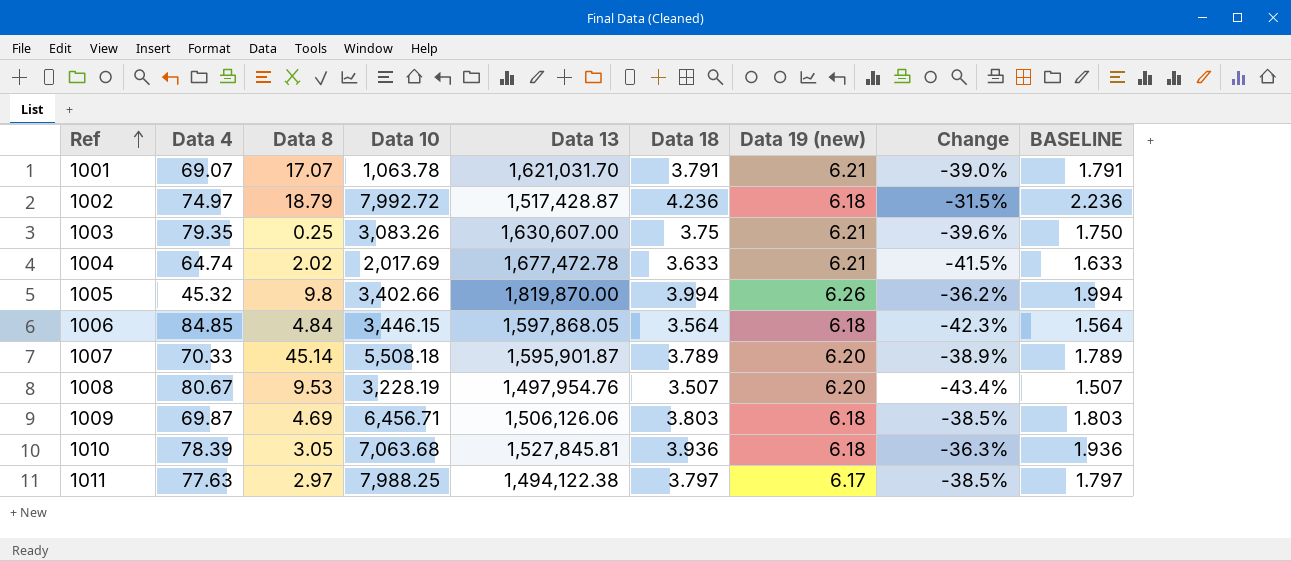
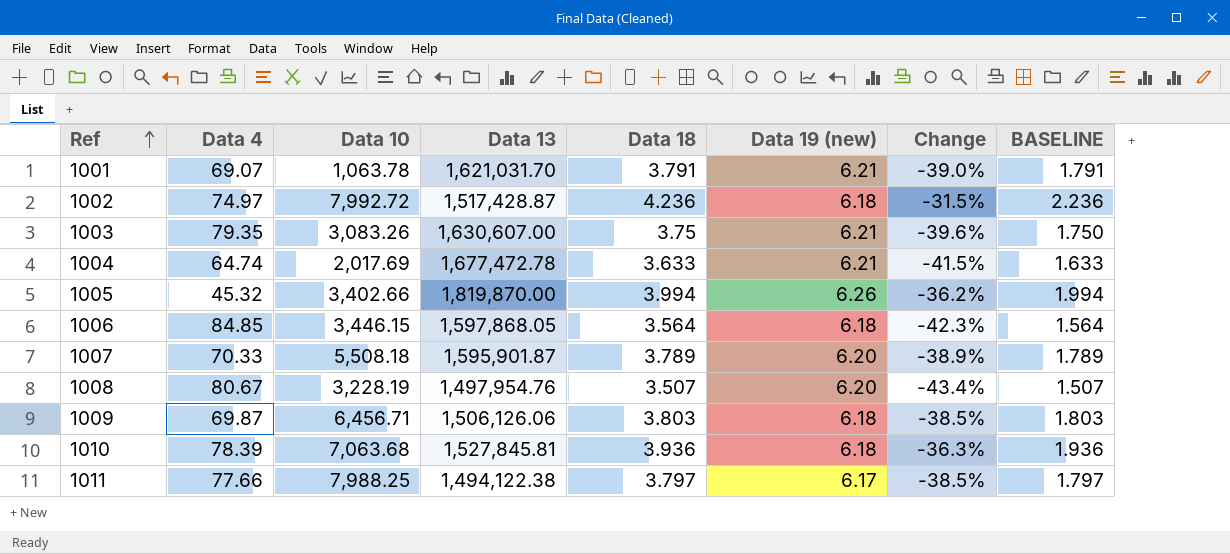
column Data 8 | position: 3 -> none
1011 | Data 4: 77.63 -> 77.66

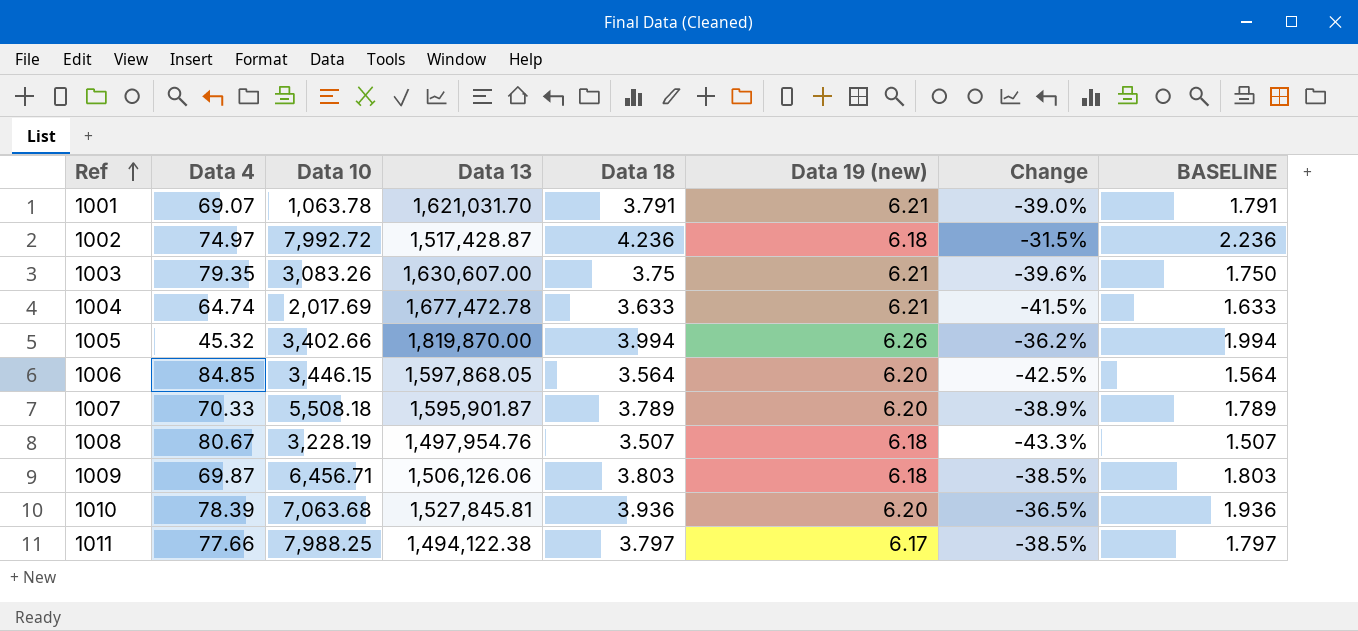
1006 | Data 19 (new): 6.18 -> 6.20
1006 | Change: -42.3% -> -42.5%
1008 | Data 19 (new): 6.20 -> 6.18
1008 | Change: -43.4% -> -43.3%
1010 | Data 19 (new): 6.18 -> 6.20
1010 | Change: -36.3% -> -36.5%

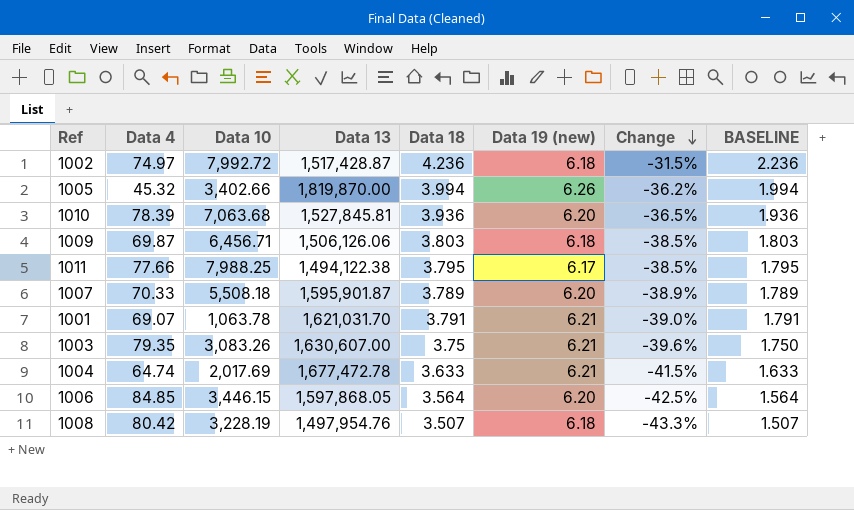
row order: Ref ascending -> Change descending
1011 | Data 18: 3.797 -> 3.795
1011 | BASELINE: 1.797 -> 1.795
1008 | Data 4: 80.67 -> 80.42

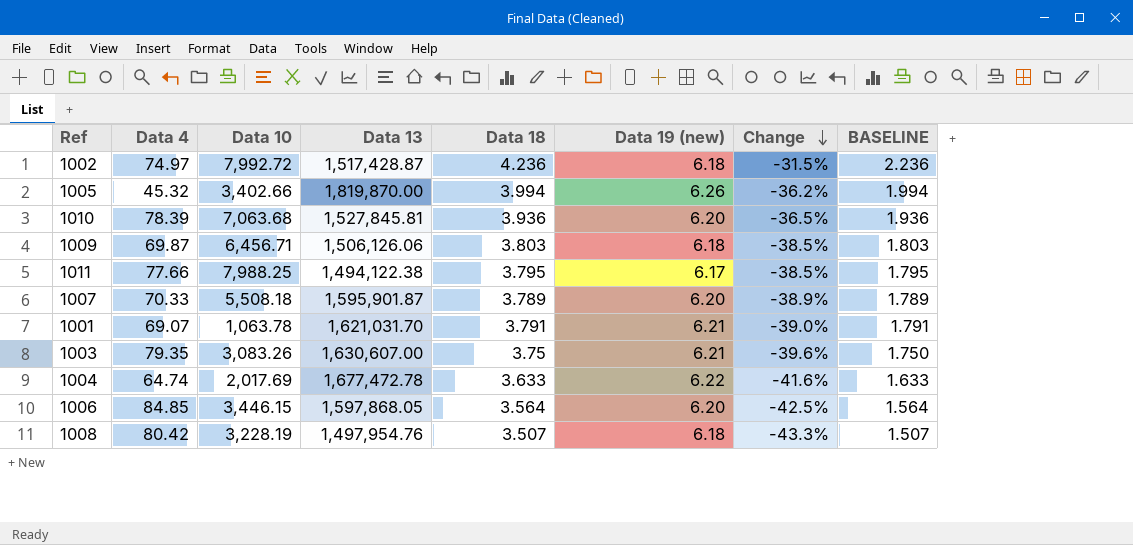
1004 | Data 19 (new): 6.21 -> 6.22
1004 | Change: -41.5% -> -41.6%

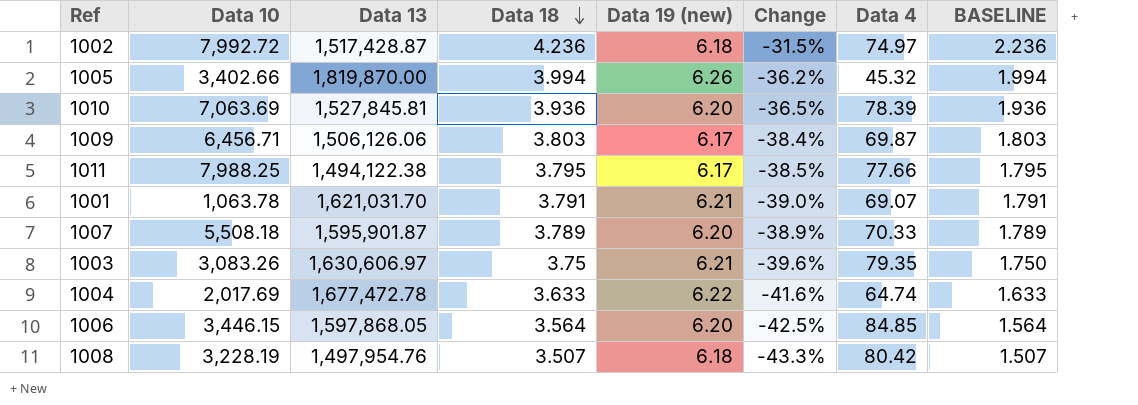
row order: Change descending -> Data 18 descending
column Data 4 | position: 2 -> 7
1010 | Data 10: 7,063.68 -> 7,063.69
1009 | Data 19 (new): 6.18 -> 6.17
1009 | Change: -38.5% -> -38.4%
1003 | Data 13: 1,630,607.00 -> 1,630,606.97

